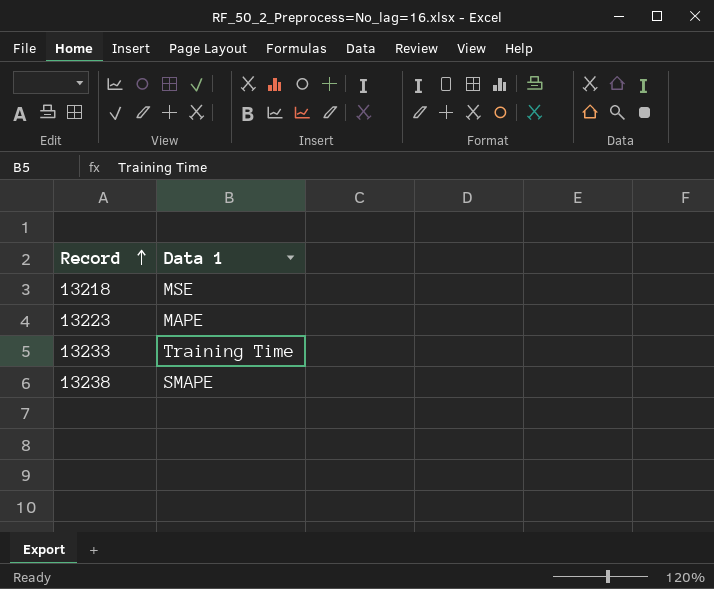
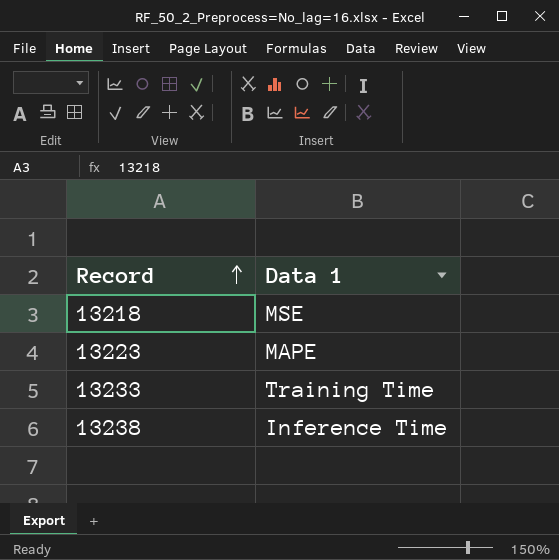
13238 | Data 1: SMAPE -> Inference Time

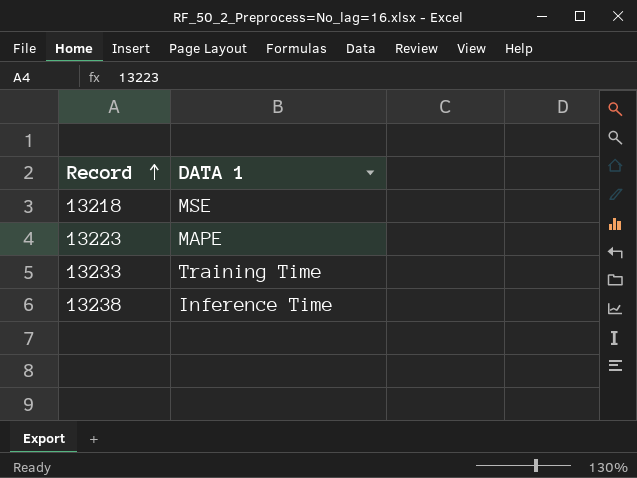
column name: Data 1 -> DATA 1

